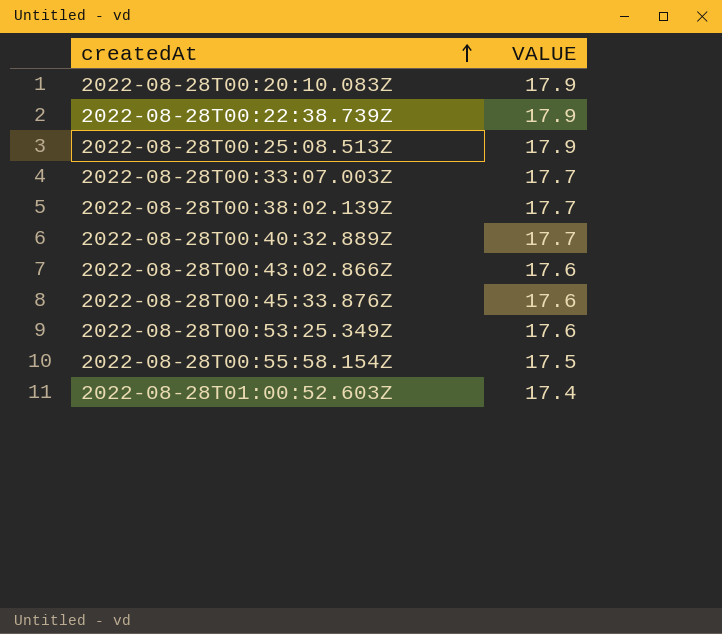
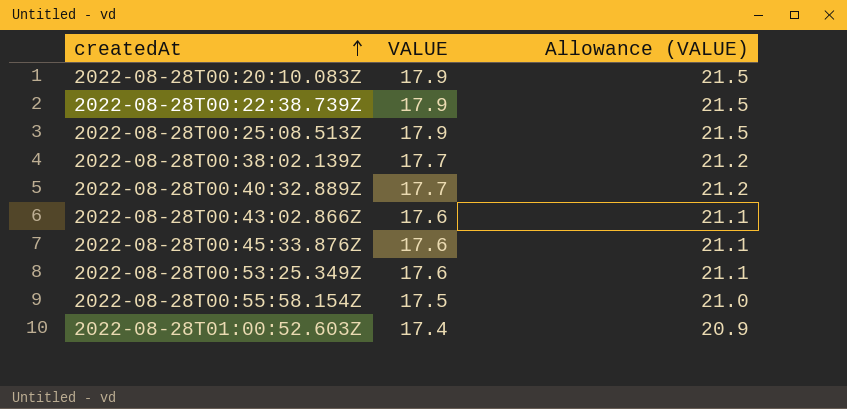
column Allowance (VALUE) | formula: none -> [VALUE] * 1.2
row 2022-08-28T00:33:07.003Z: 17.7 -> none

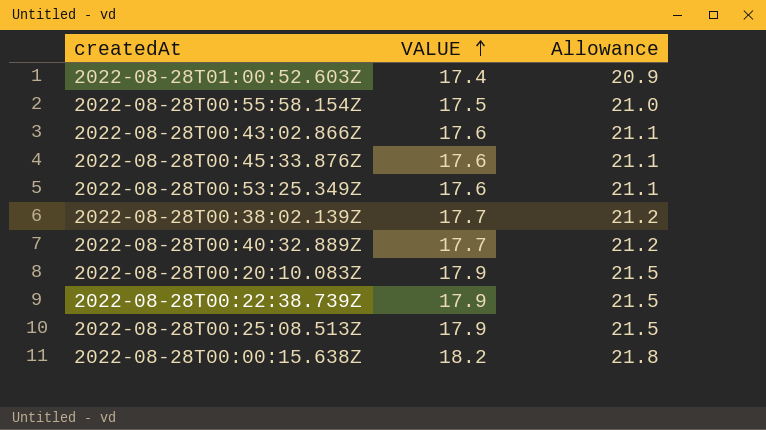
row order: createdAt ascending -> VALUE ascending
column name: Allowance (VALUE) -> Allowance
row 2022-08-28T00:00:15.638Z: none -> 18.2 | 21.8

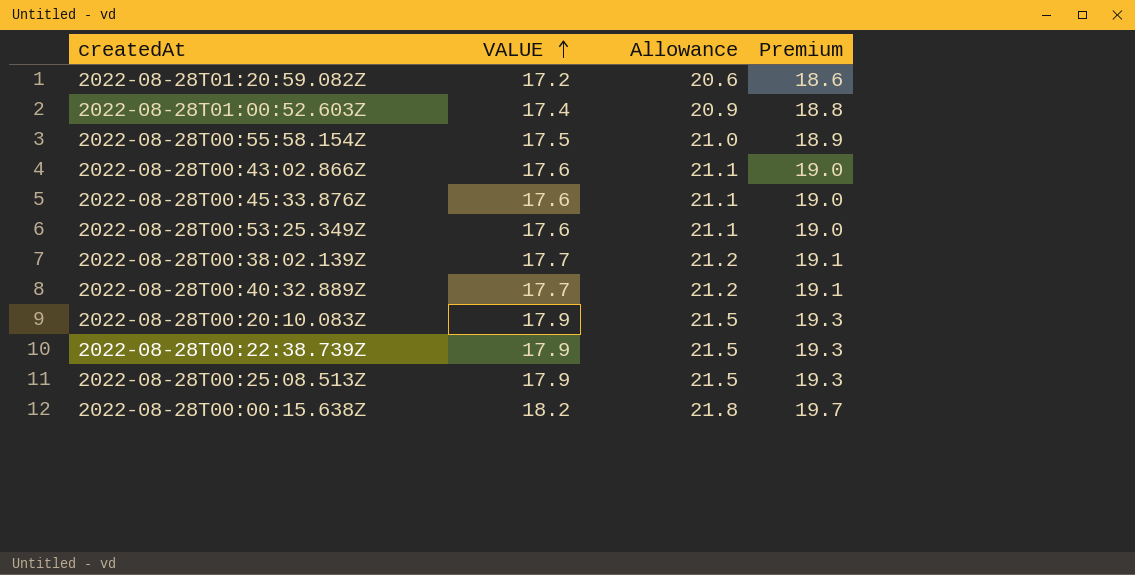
column Premium | formula: none -> [VALUE] * 1.08
row 2022-08-28T01:20:59.082Z: none -> 17.2 | 20.6 | 18.6

